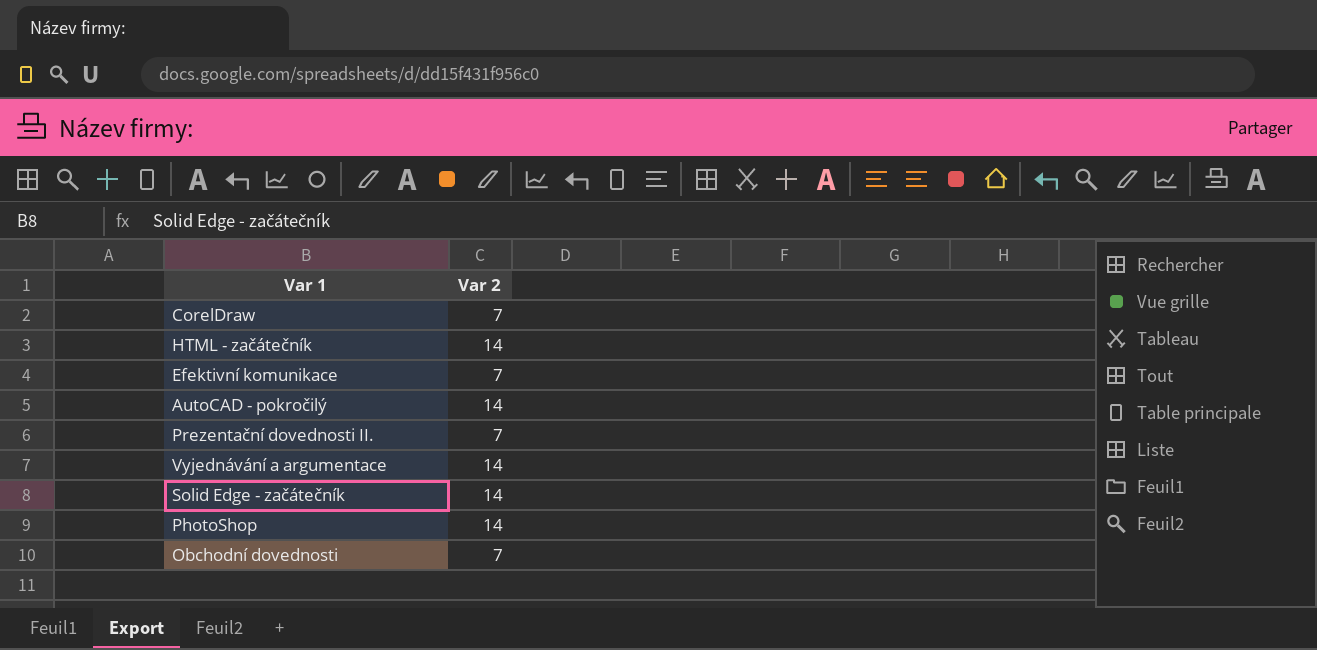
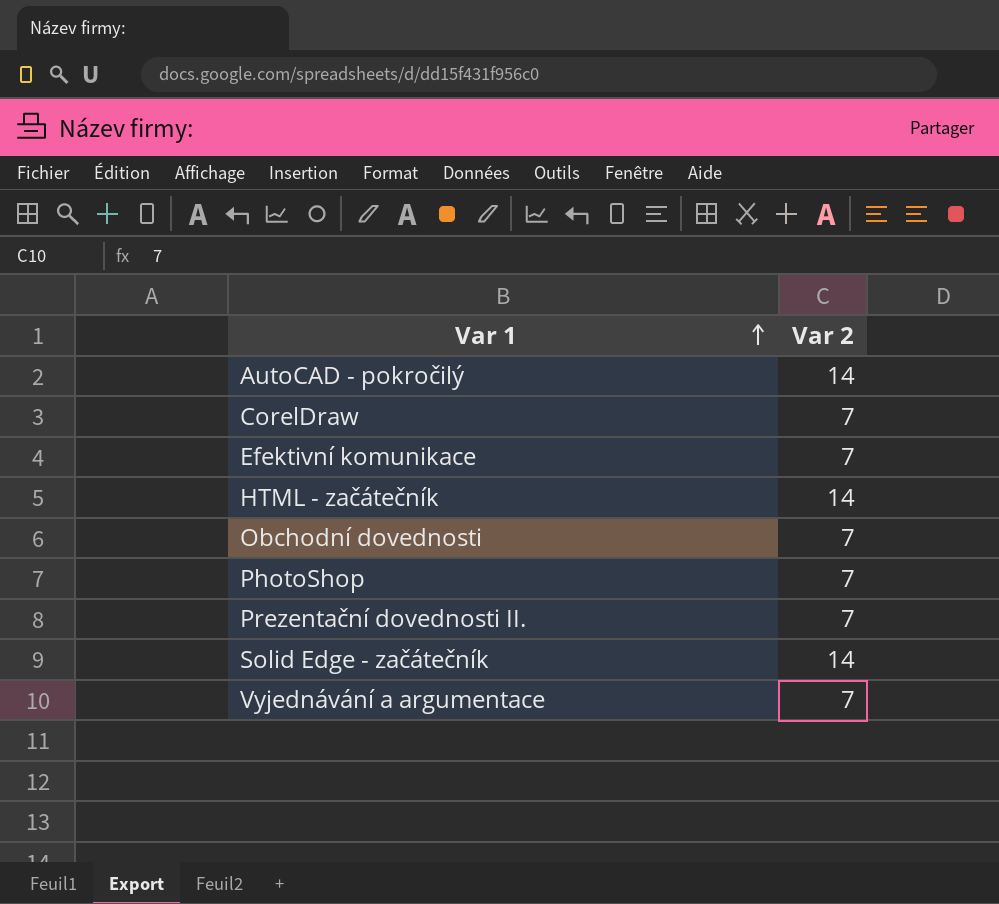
row order: none -> Var 1 ascending
PhotoShop | Var 2: 14 -> 7
Vyjednávání a argumentace | Var 2: 14 -> 7

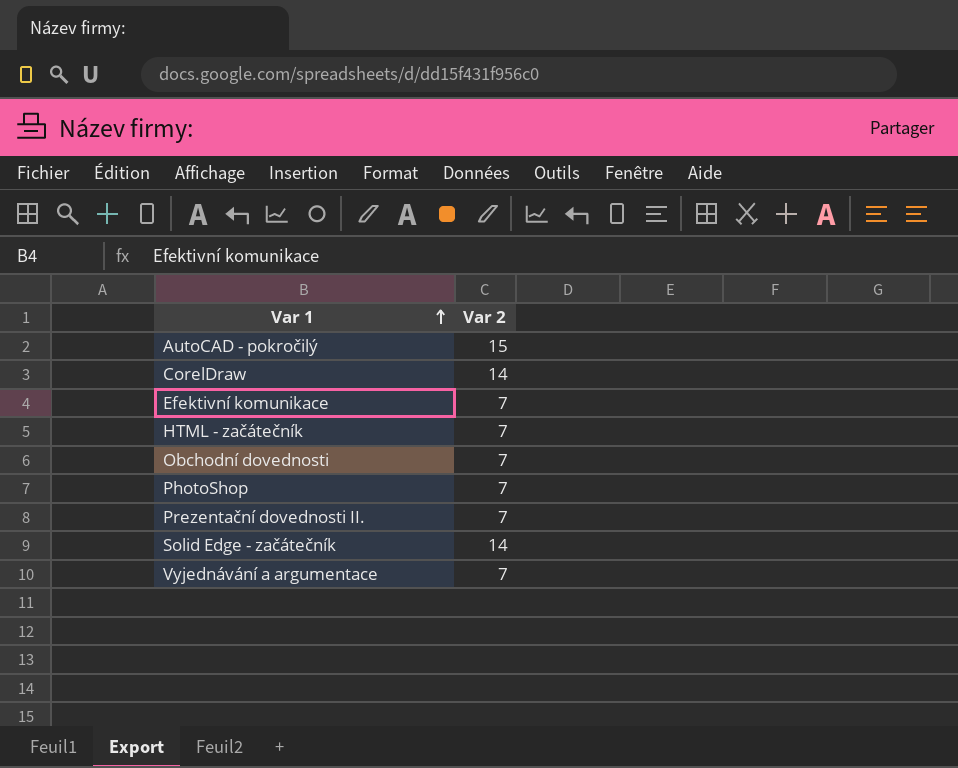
AutoCAD - pokročilý | Var 2: 14 -> 15
CorelDraw | Var 2: 7 -> 14
HTML - začátečník | Var 2: 14 -> 7

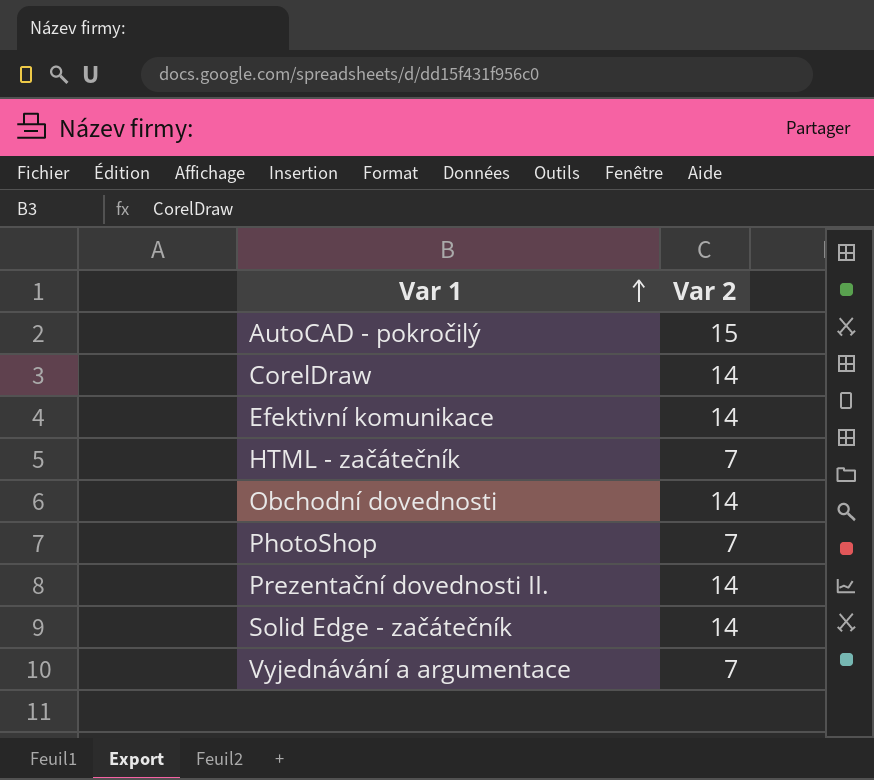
Efektivní komunikace | Var 2: 7 -> 14
Obchodní dovednosti | Var 2: 7 -> 14
Prezentační dovednosti II. | Var 2: 7 -> 14

